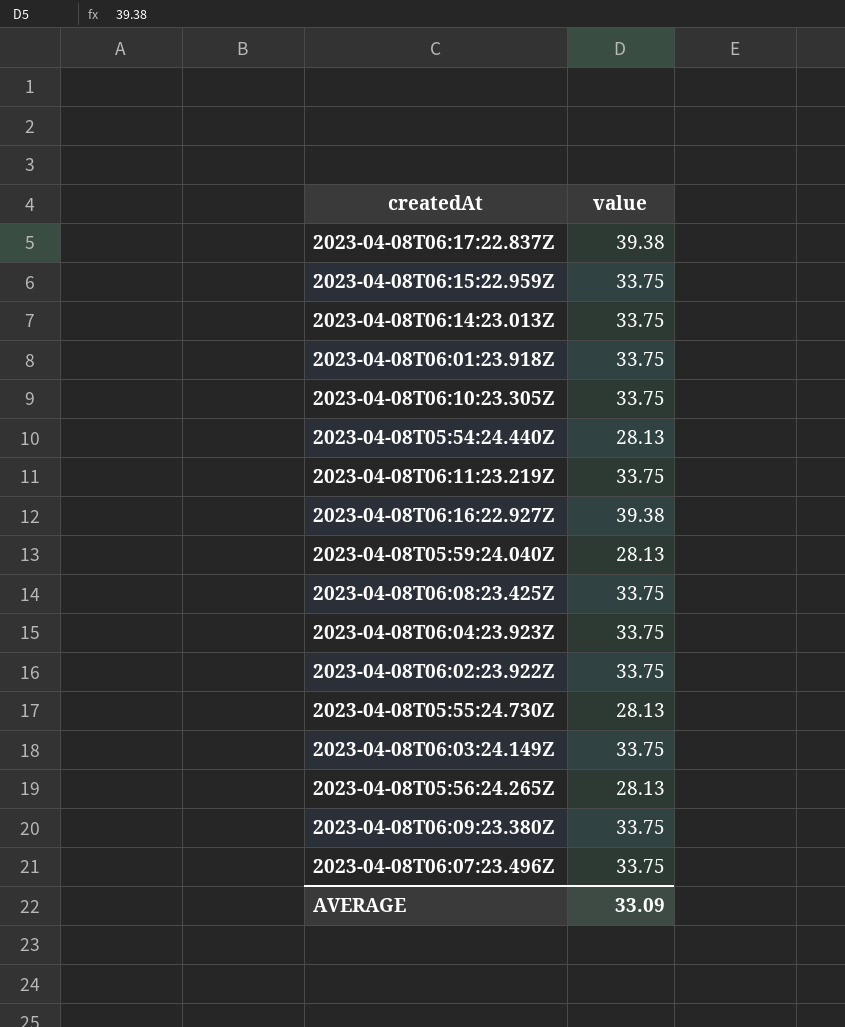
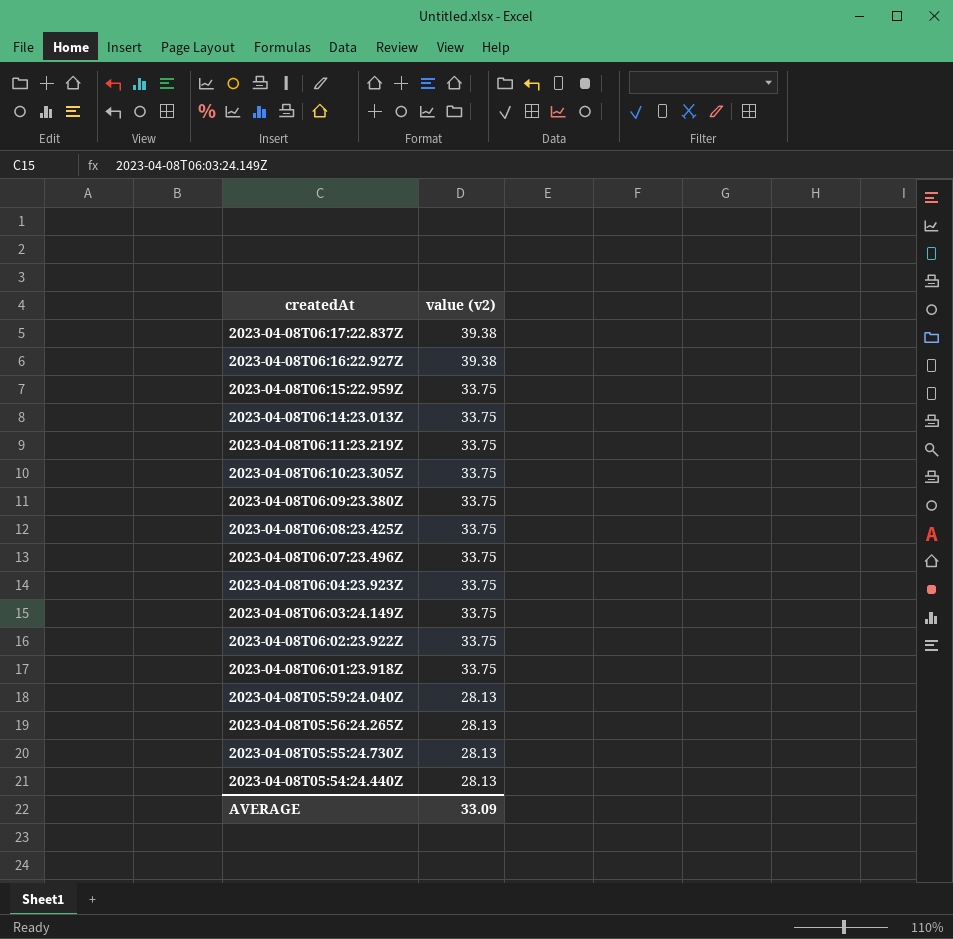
row order: none -> createdAt descending
column name: value -> value (v2)

